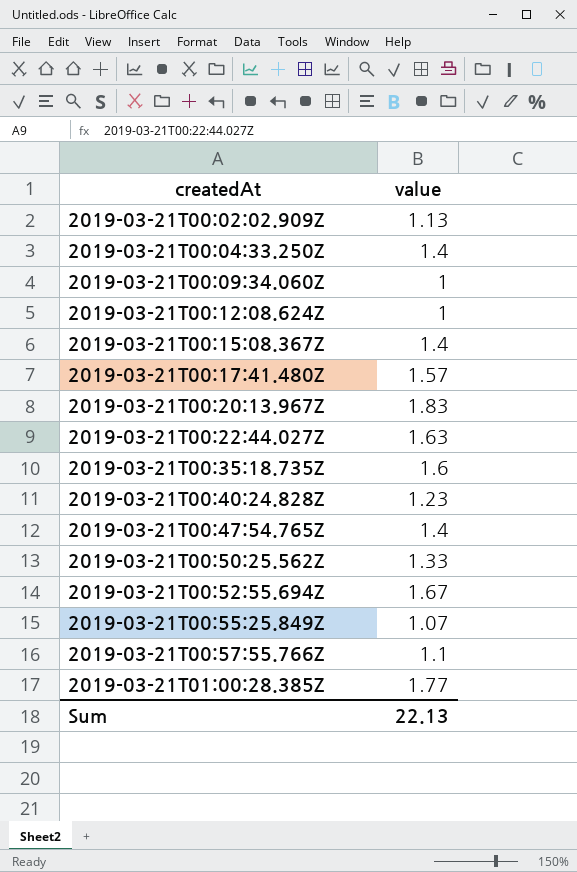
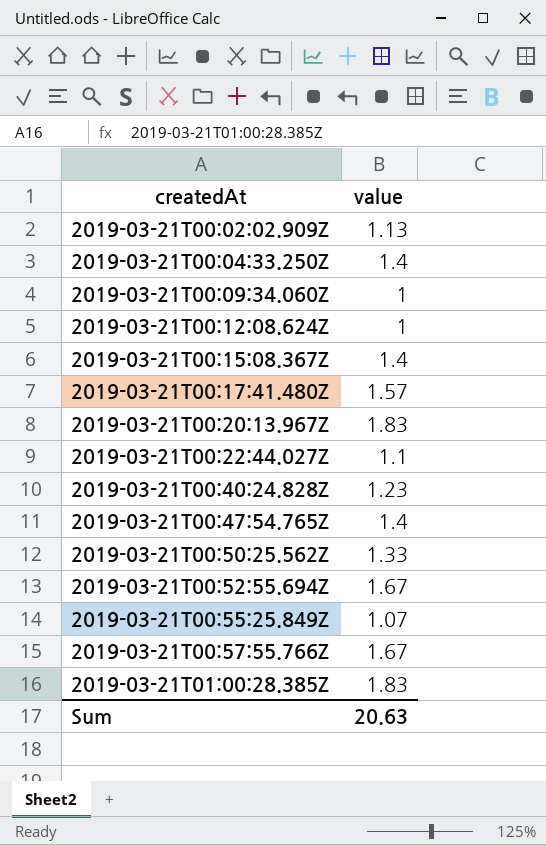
row 2019-03-21T00:35:18.735Z: 1.6 -> none
2019-03-21T00:22:44.027Z | value: 1.63 -> 1.1
2019-03-21T00:57:55.766Z | value: 1.1 -> 1.67
2019-03-21T01:00:28.385Z | value: 1.77 -> 1.83
Sum | value: 22.13 -> 20.63

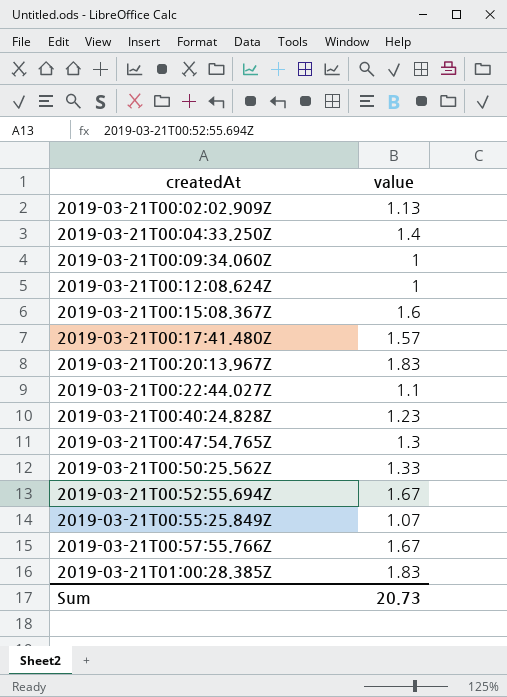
2019-03-21T00:15:08.367Z | value: 1.4 -> 1.6
2019-03-21T00:47:54.765Z | value: 1.4 -> 1.3
Sum | value: 20.63 -> 20.73

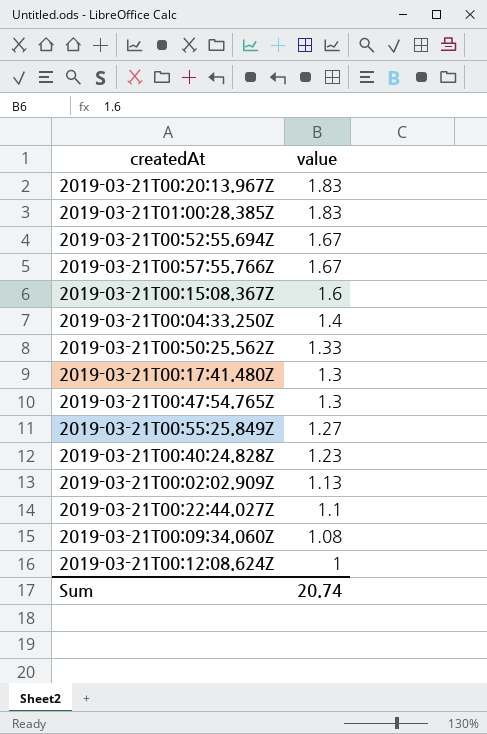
row order: createdAt ascending -> value descending
2019-03-21T00:17:41.480Z | value: 1.57 -> 1.3
2019-03-21T00:55:25.849Z | value: 1.07 -> 1.27
2019-03-21T00:09:34.060Z | value: 1 -> 1.08
Sum | value: 20.73 -> 20.74

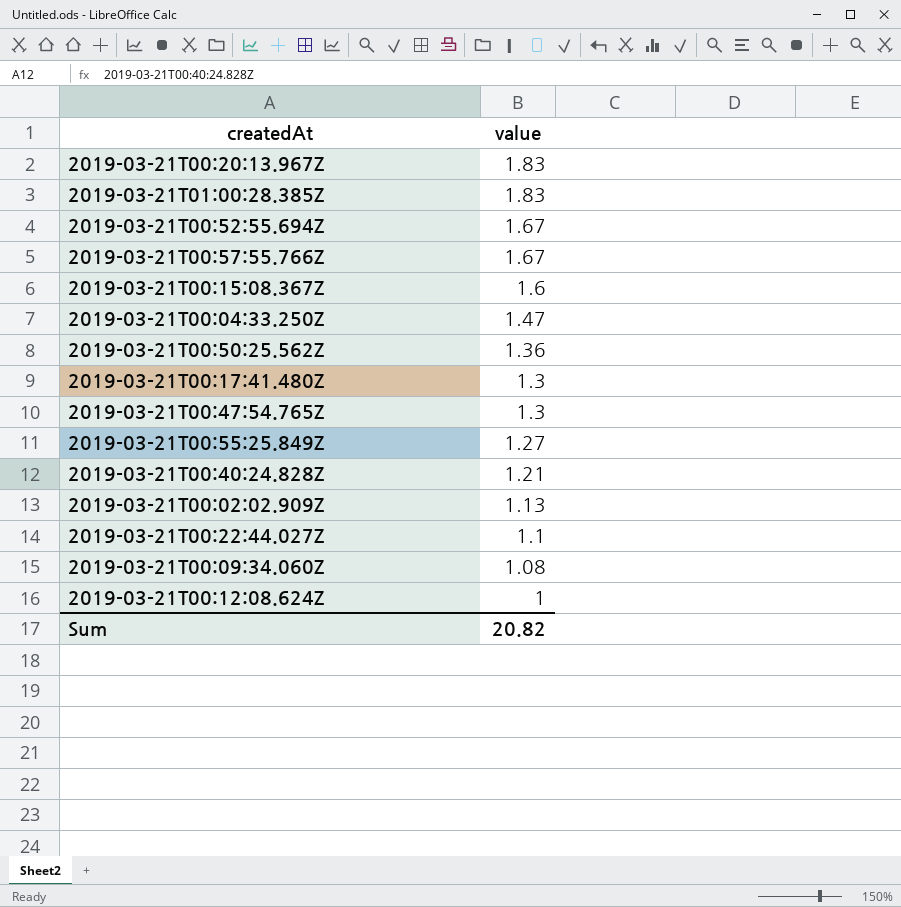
2019-03-21T00:04:33.250Z | value: 1.4 -> 1.47
2019-03-21T00:50:25.562Z | value: 1.33 -> 1.36
2019-03-21T00:40:24.828Z | value: 1.23 -> 1.21
Sum | value: 20.74 -> 20.82

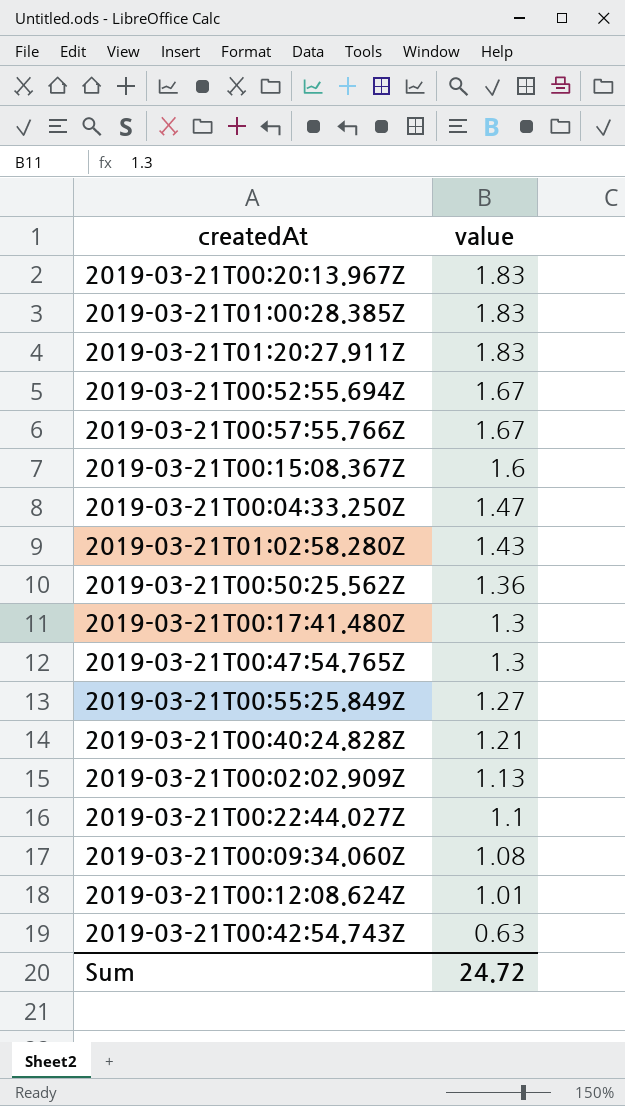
row 2019-03-21T01:20:27.911Z: none -> 1.83
row 2019-03-21T01:02:58.280Z: none -> 1.43
2019-03-21T00:12:08.624Z | value: 1 -> 1.01
row 2019-03-21T00:42:54.743Z: none -> 0.63
Sum | value: 20.82 -> 24.72

